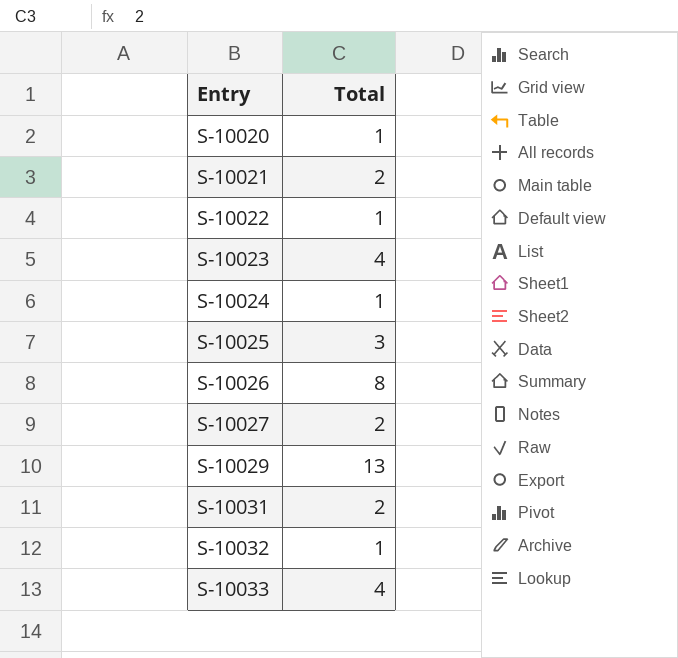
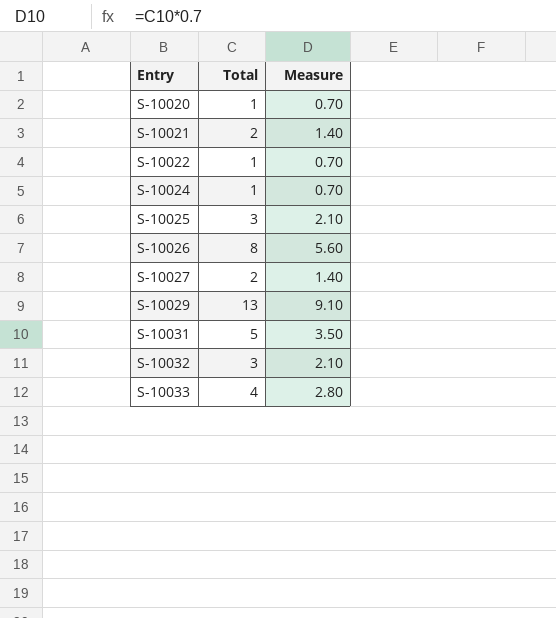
column Measure | formula: none -> [Total] * 0.7
row S-10023: 4 -> none
S-10031 | Total: 2 -> 5
S-10032 | Total: 1 -> 3

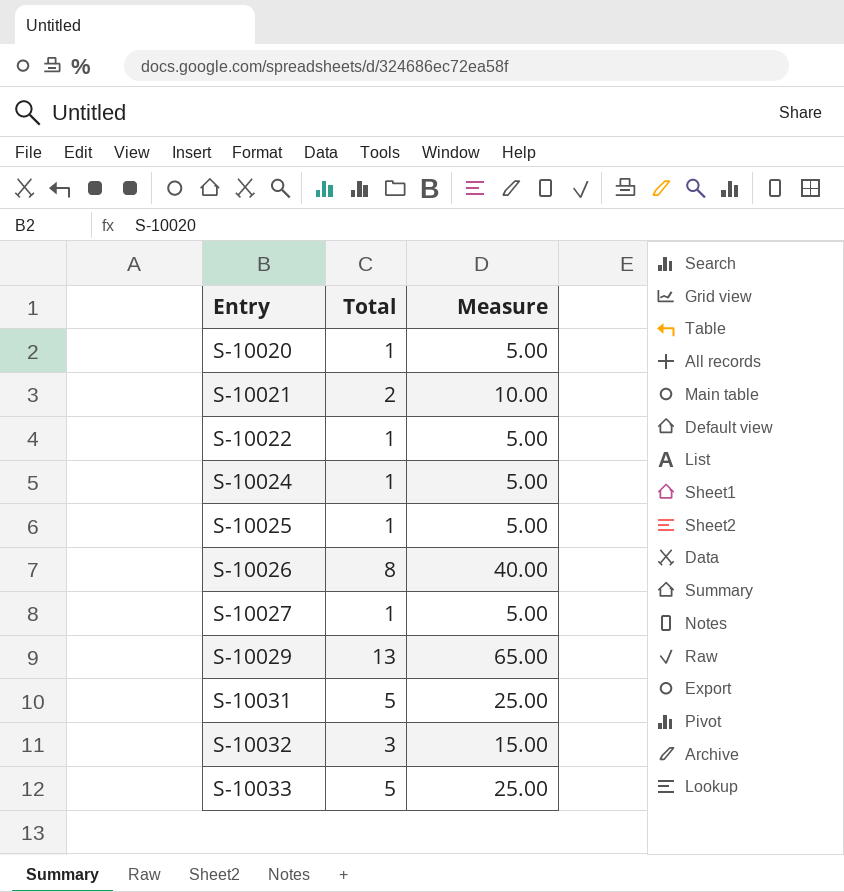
column Measure | formula: [Total] * 0.7 -> [Total] * 5
S-10025 | Total: 3 -> 1
S-10027 | Total: 2 -> 1
S-10033 | Total: 4 -> 5

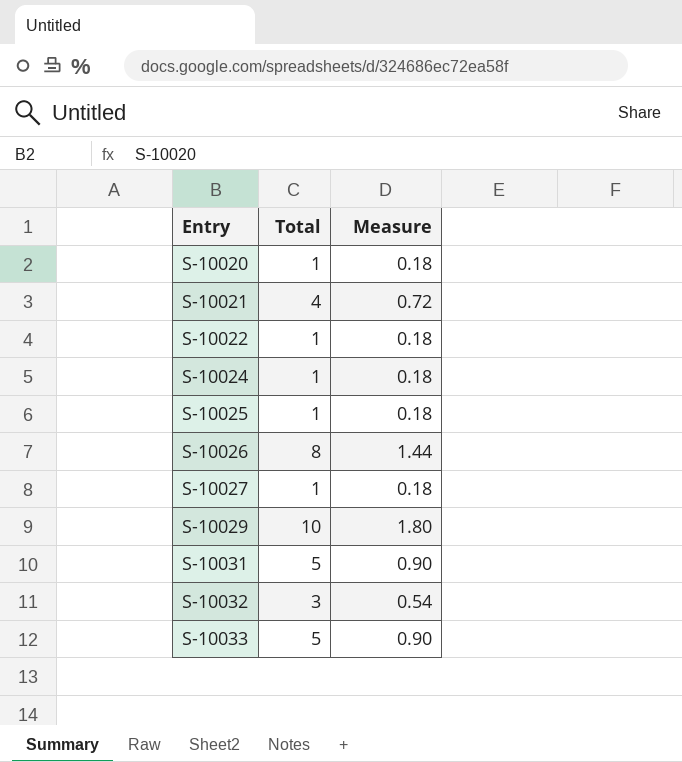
column Measure | formula: [Total] * 5 -> [Total] * 0.18
S-10021 | Total: 2 -> 4
S-10029 | Total: 13 -> 10

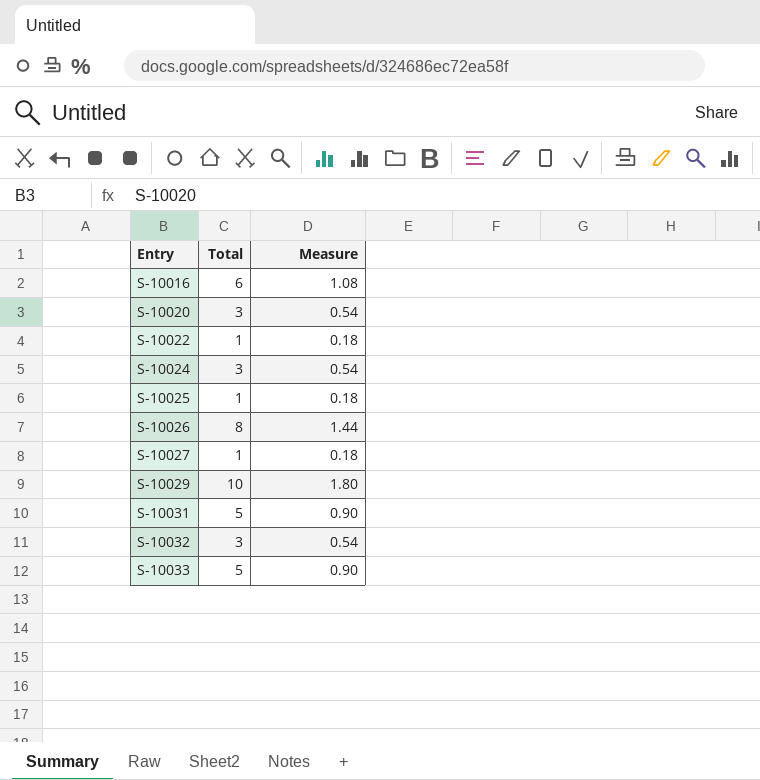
row S-10021: 4 | 0.72 -> none
row S-10016: none -> 6 | 1.08
S-10020 | Total: 1 -> 3
S-10020 | Measure: 0.18 -> 0.54
S-10024 | Total: 1 -> 3
S-10024 | Measure: 0.18 -> 0.54

